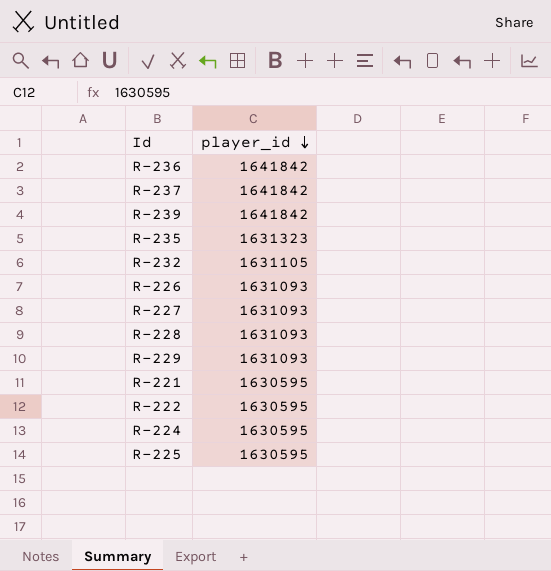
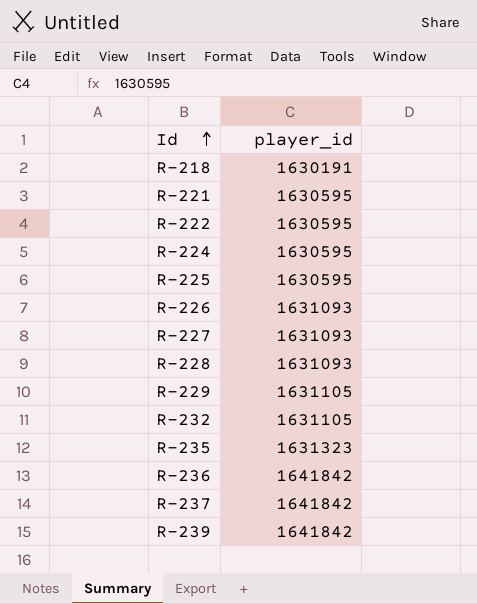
row order: player_id descending -> Id ascending
row R-218: none -> 1630191
R-229 | player_id: 1631093 -> 1631105

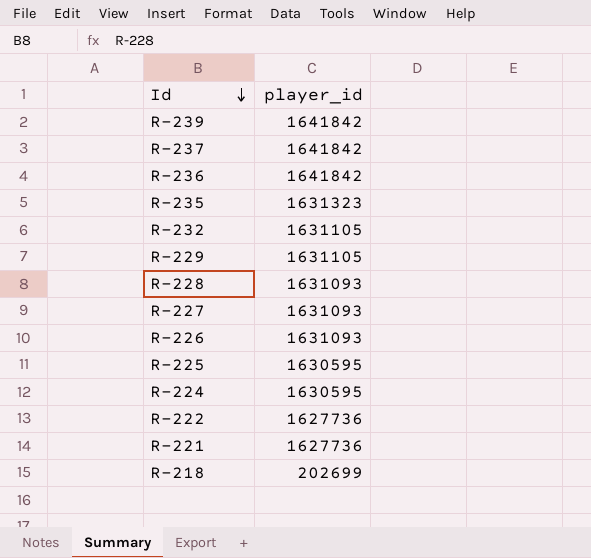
row order: Id ascending -> Id descending
R-222 | player_id: 1630595 -> 1627736
R-221 | player_id: 1630595 -> 1627736
R-218 | player_id: 1630191 -> 202699

